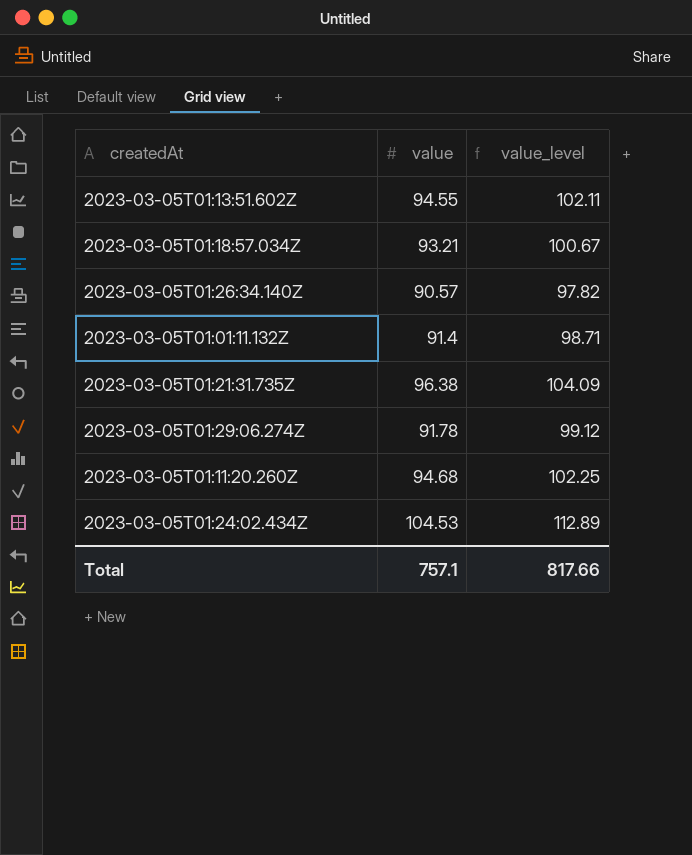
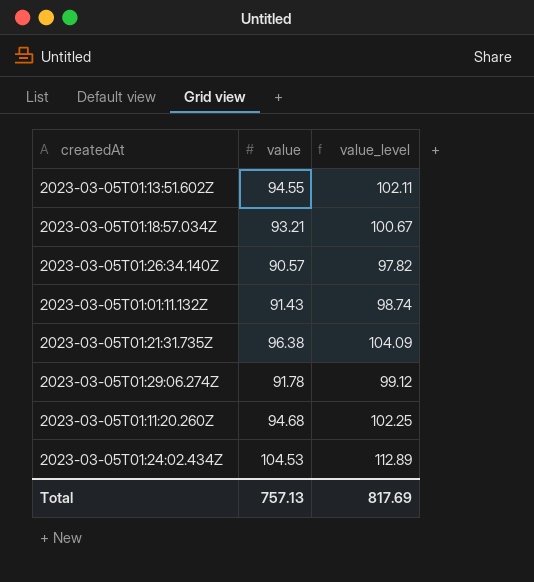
2023-03-05T01:01:11.132Z | value: 91.4 -> 91.43
2023-03-05T01:01:11.132Z | value_level: 98.71 -> 98.74
Total | value: 757.1 -> 757.13
Total | value_level: 817.66 -> 817.69

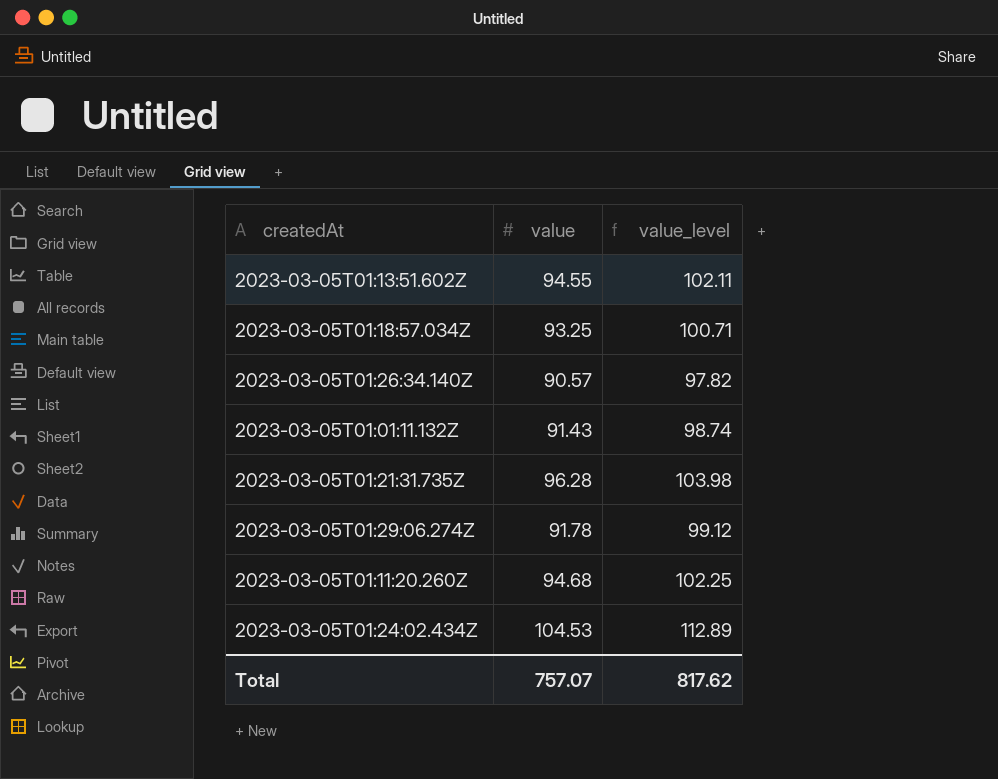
2023-03-05T01:18:57.034Z | value: 93.21 -> 93.25
2023-03-05T01:18:57.034Z | value_level: 100.67 -> 100.71
2023-03-05T01:21:31.735Z | value: 96.38 -> 96.28
2023-03-05T01:21:31.735Z | value_level: 104.09 -> 103.98
Total | value: 757.13 -> 757.07
Total | value_level: 817.69 -> 817.62

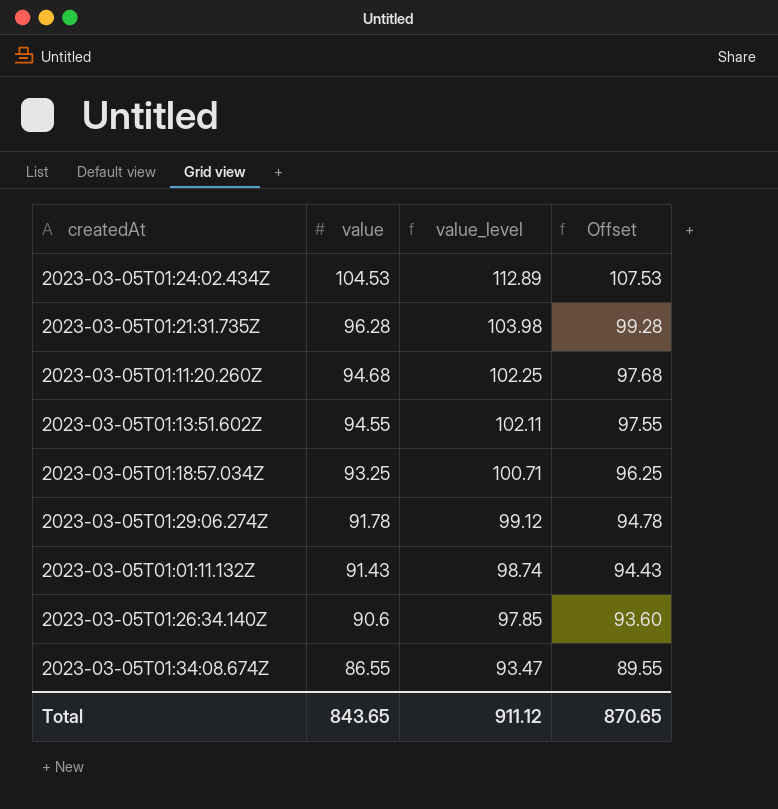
row order: none -> value descending
column Offset | formula: none -> [value] + 3
2023-03-05T01:26:34.140Z | value: 90.57 -> 90.6
2023-03-05T01:26:34.140Z | value_level: 97.82 -> 97.85
row 2023-03-05T01:34:08.674Z: none -> 86.55 | 93.47 | 89.55
Total | value: 757.07 -> 843.65
Total | value_level: 817.62 -> 911.12

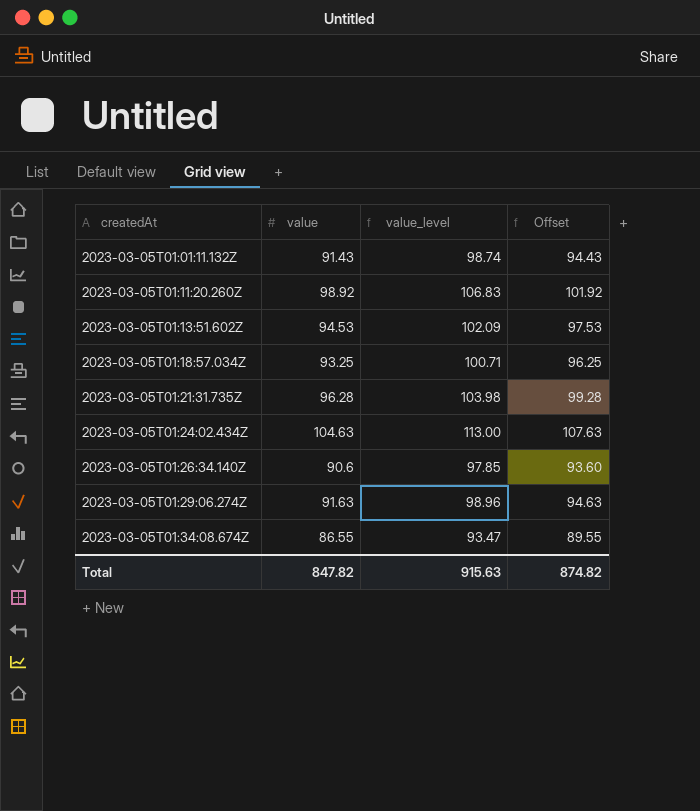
row order: value descending -> createdAt ascending
2023-03-05T01:11:20.260Z | value: 94.68 -> 98.92
2023-03-05T01:11:20.260Z | value_level: 102.25 -> 106.83
2023-03-05T01:11:20.260Z | Offset: 97.68 -> 101.92
2023-03-05T01:13:51.602Z | value: 94.55 -> 94.53
2023-03-05T01:13:51.602Z | value_level: 102.11 -> 102.09
2023-03-05T01:13:51.602Z | Offset: 97.55 -> 97.53
2023-03-05T01:24:02.434Z | value: 104.53 -> 104.63
2023-03-05T01:24:02.434Z | value_level: 112.89 -> 113.00
2023-03-05T01:24:02.434Z | Offset: 107.53 -> 107.63
2023-03-05T01:29:06.274Z | value: 91.78 -> 91.63
2023-03-05T01:29:06.274Z | value_level: 99.12 -> 98.96
2023-03-05T01:29:06.274Z | Offset: 94.78 -> 94.63
Total | value: 843.65 -> 847.82
Total | value_level: 911.12 -> 915.63
Total | Offset: 870.65 -> 874.82

